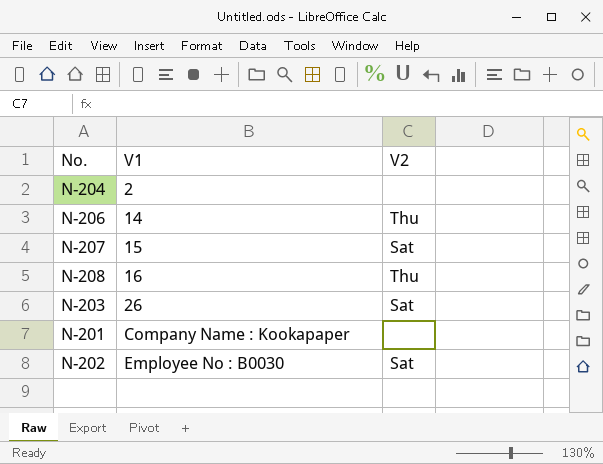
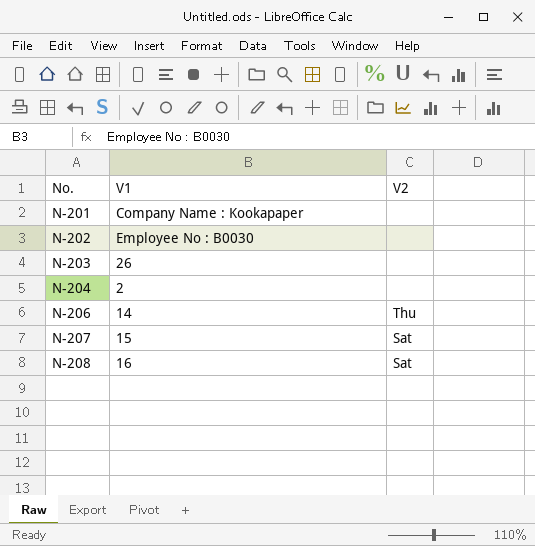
row order: V1 ascending -> No. ascending
N-202 | V2: Sat -> none
N-203 | V2: Sat -> none
N-208 | V2: Thu -> Sat

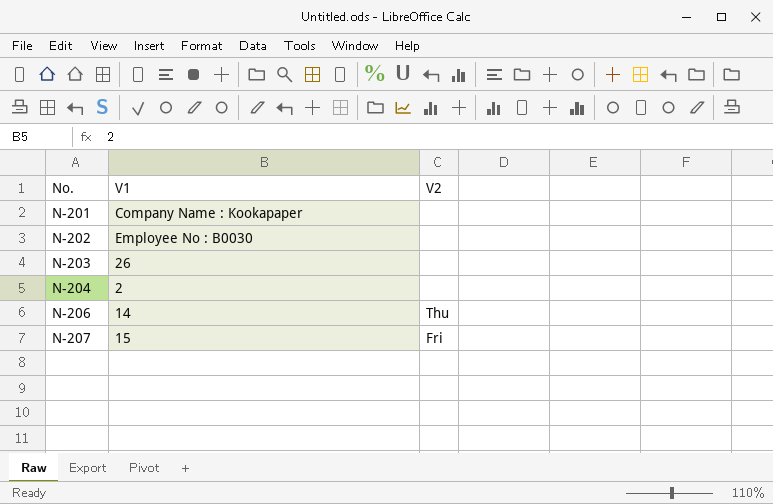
row N-208: 16 | Sat -> none
N-207 | V2: Sat -> Fri

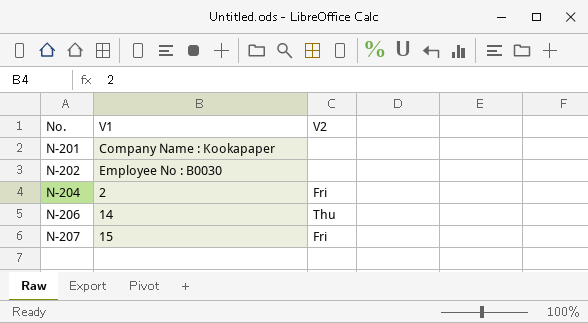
row N-203: 26 | none -> none
N-204 | V2: none -> Fri

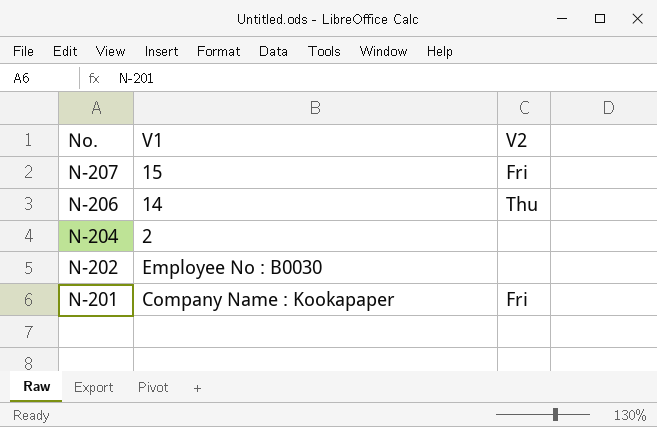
row order: No. ascending -> No. descending
N-204 | V2: Fri -> none
N-201 | V2: none -> Fri

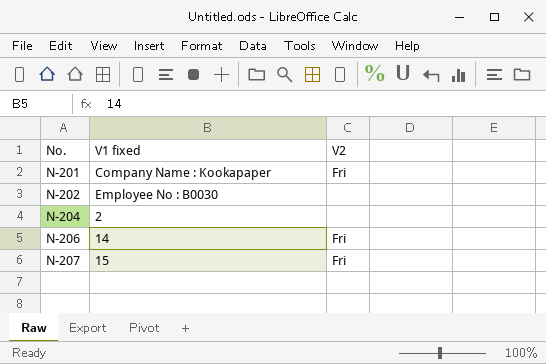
row order: No. descending -> No. ascending
column name: V1 -> V1 fixed
N-206 | V2: Thu -> Fri

